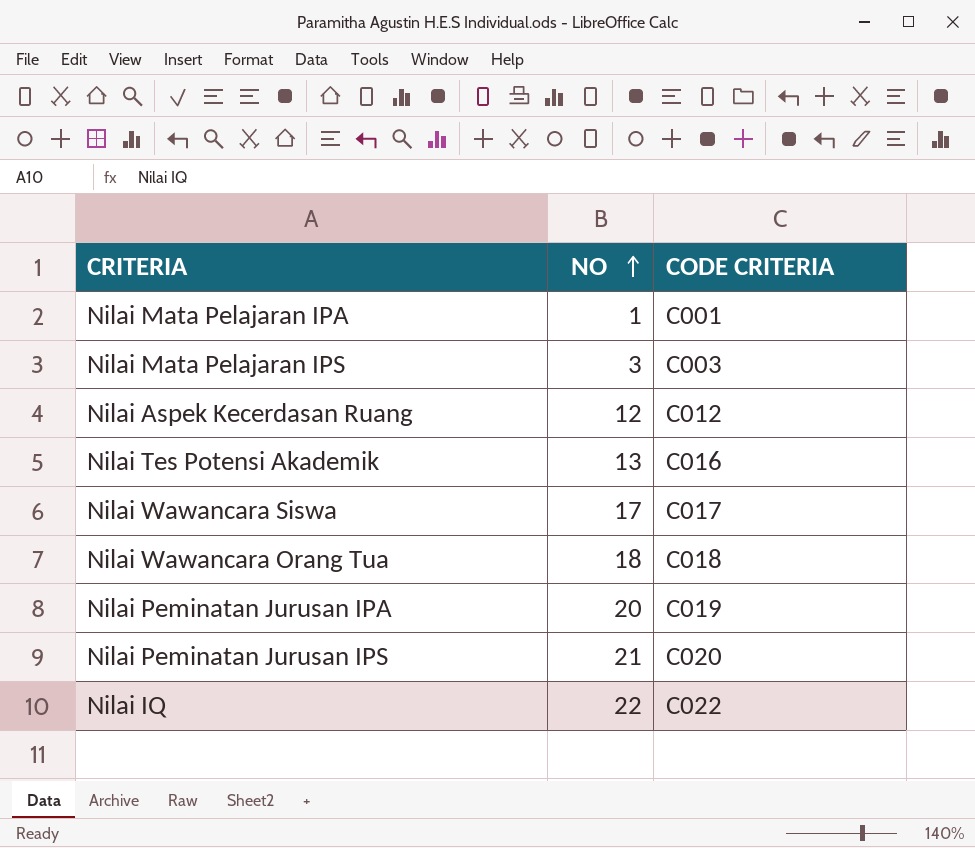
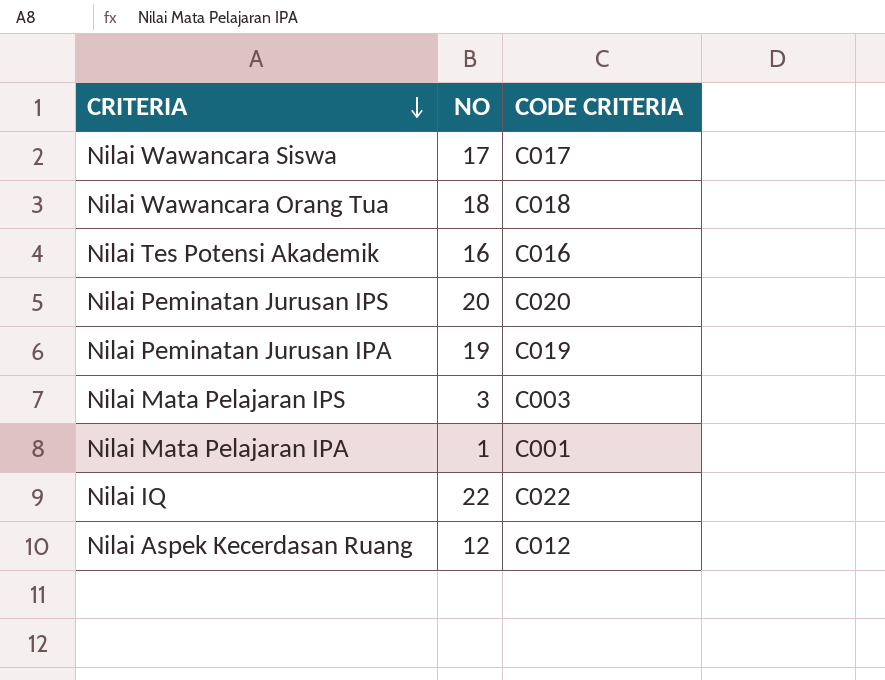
row order: NO ascending -> CRITERIA descending
Nilai Tes Potensi Akademik | NO: 13 -> 16
Nilai Peminatan Jurusan IPS | NO: 21 -> 20
Nilai Peminatan Jurusan IPA | NO: 20 -> 19

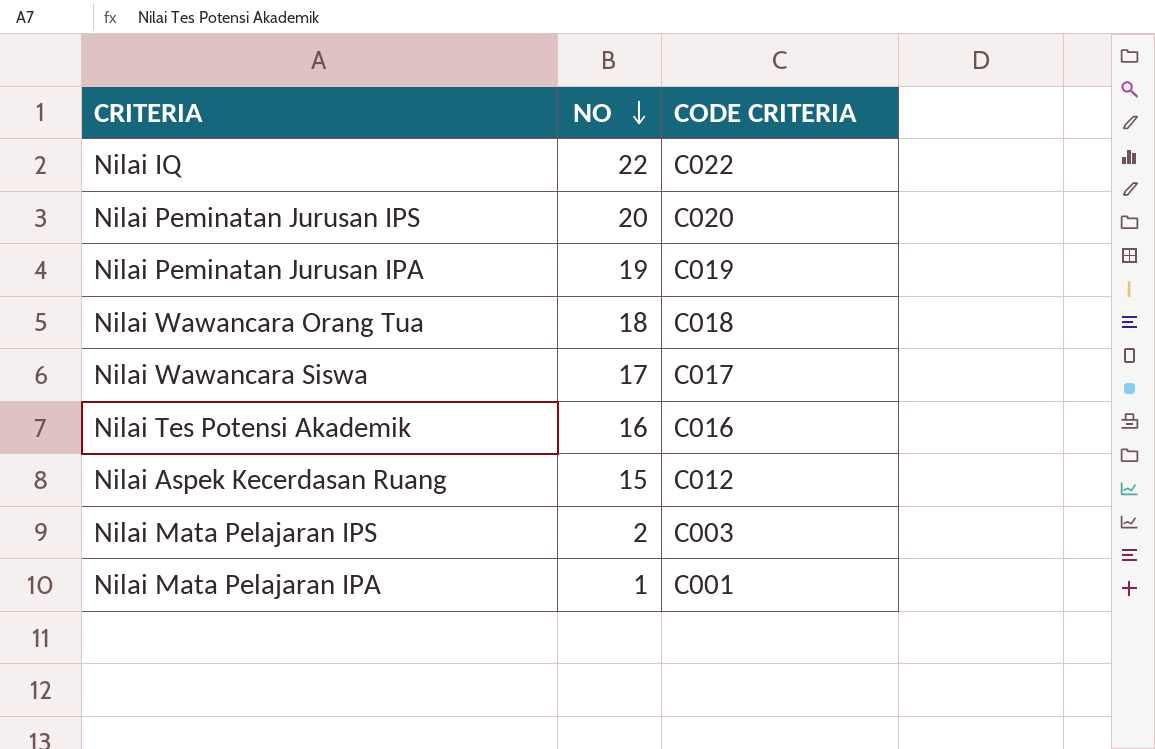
row order: CRITERIA descending -> NO descending
Nilai Aspek Kecerdasan Ruang | NO: 12 -> 15
Nilai Mata Pelajaran IPS | NO: 3 -> 2

